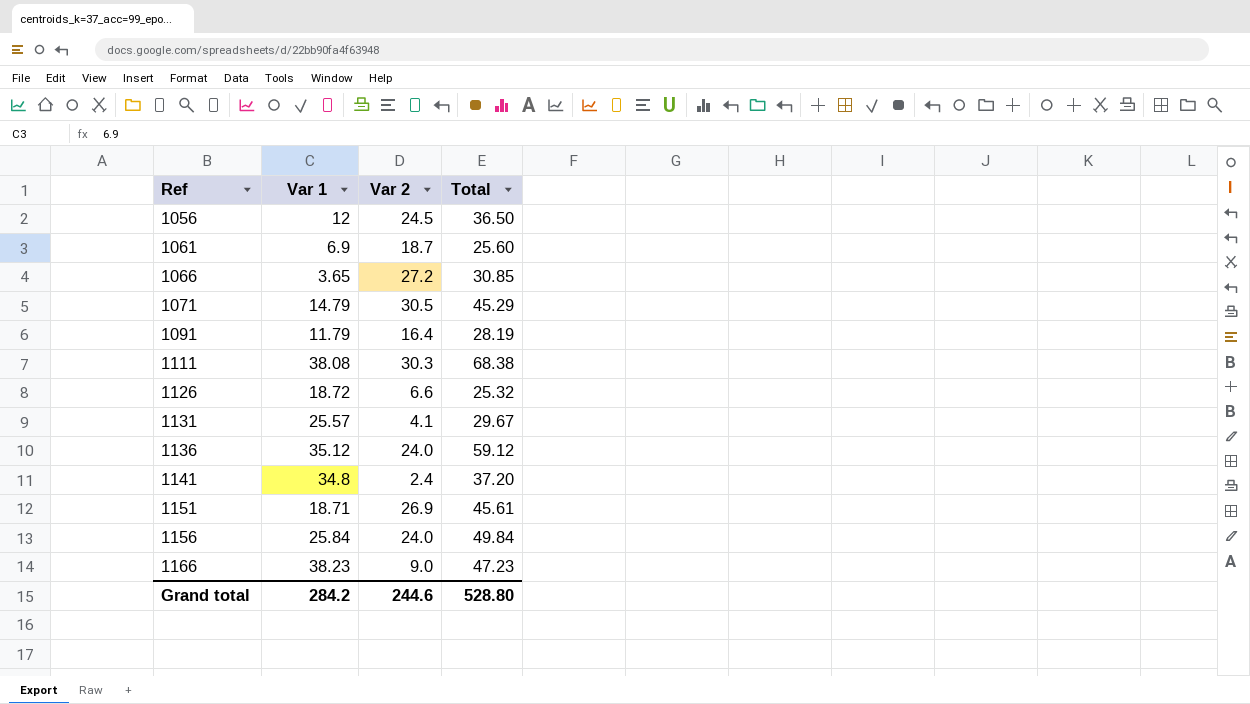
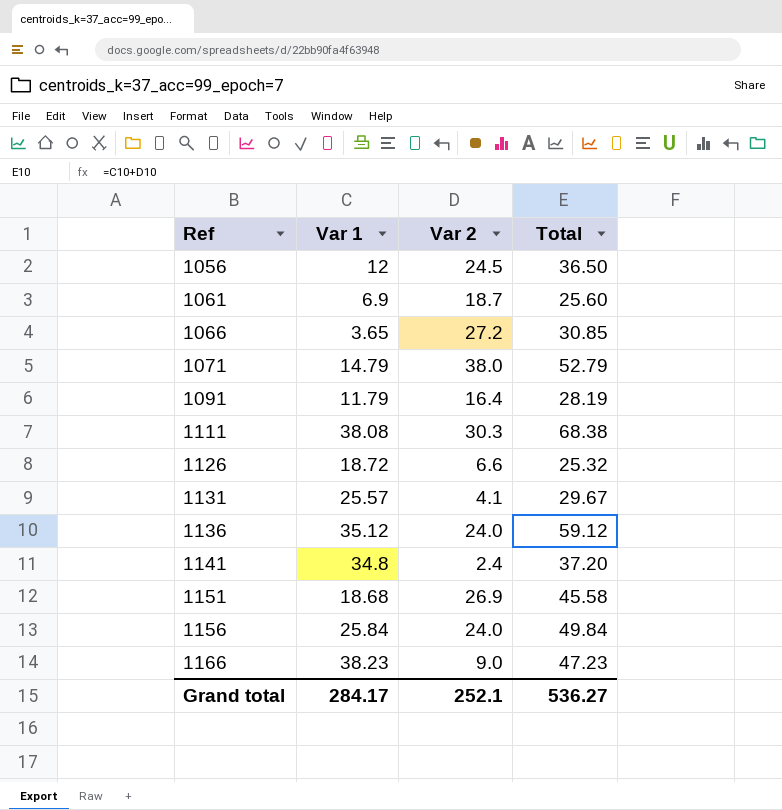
1071 | Var 2: 30.5 -> 38.0
1071 | Total: 45.29 -> 52.79
1151 | Var 1: 18.71 -> 18.68
1151 | Total: 45.61 -> 45.58
Grand total | Var 1: 284.2 -> 284.17
Grand total | Var 2: 244.6 -> 252.1
Grand total | Total: 528.80 -> 536.27

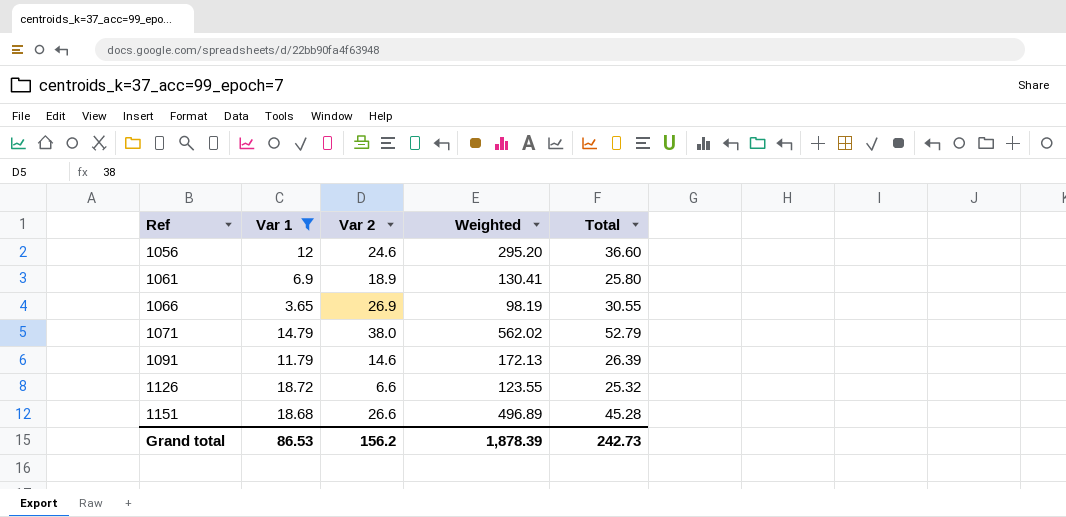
filter: none -> Var 1 <= 18.72
column Weighted | formula: none -> [Var 1] * [Var 2]
1056 | Var 2: 24.5 -> 24.6
1056 | Total: 36.50 -> 36.60
1061 | Var 2: 18.7 -> 18.9
1061 | Total: 25.60 -> 25.80
1066 | Var 2: 27.2 -> 26.9
1066 | Total: 30.85 -> 30.55
1091 | Var 2: 16.4 -> 14.6
1091 | Total: 28.19 -> 26.39
1151 | Var 2: 26.9 -> 26.6
1151 | Total: 45.58 -> 45.28
Grand total | Var 1: 284.17 -> 86.53
Grand total | Var 2: 252.1 -> 156.2
Grand total | Total: 536.27 -> 242.73

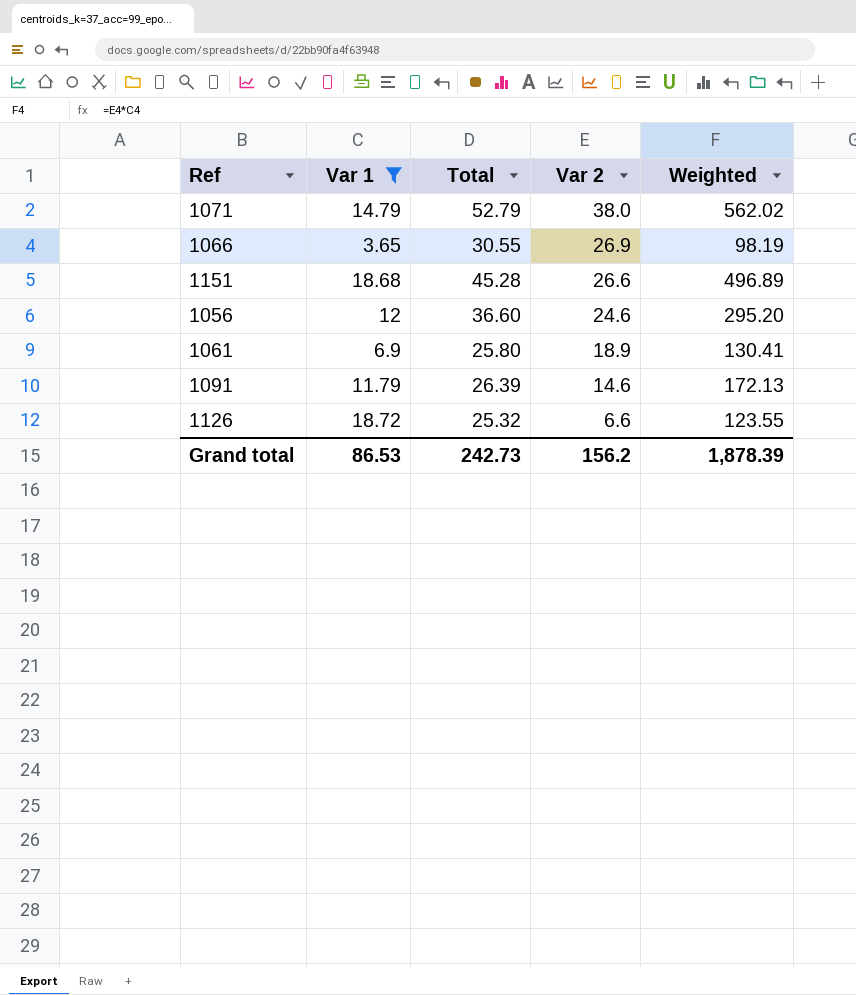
row order: Ref ascending -> Var 2 descending
column Total | position: 5 -> 3

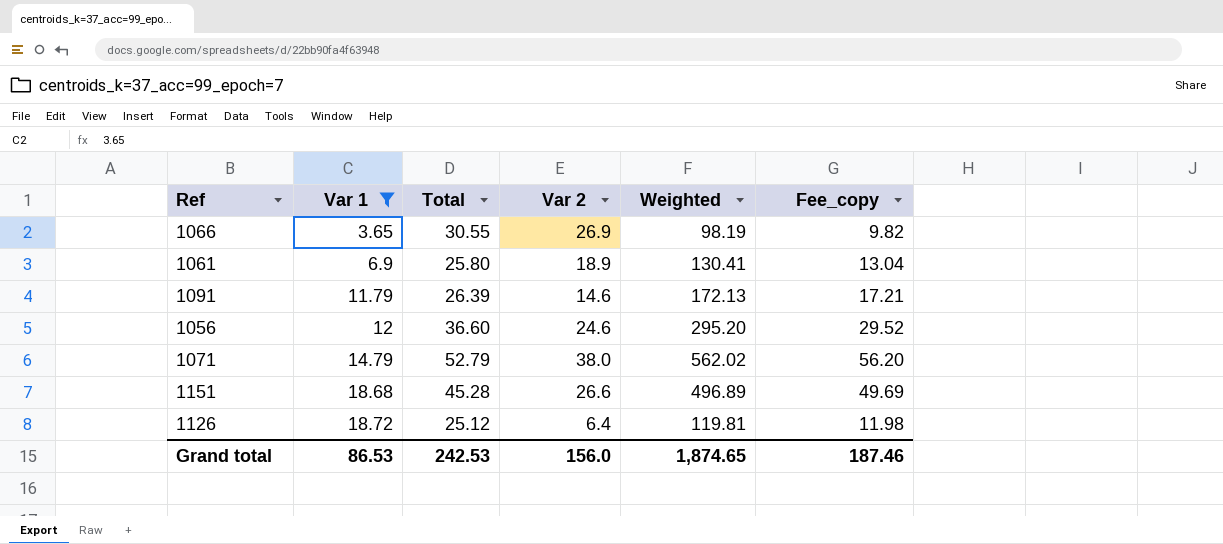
row order: Var 2 descending -> Var 1 ascending
column Fee_copy | formula: none -> [Weighted] * 0.1
1126 | Total: 25.32 -> 25.12
1126 | Var 2: 6.6 -> 6.4
1126 | Weighted: 123.55 -> 119.81
Grand total | Total: 242.73 -> 242.53
Grand total | Var 2: 156.2 -> 156.0
Grand total | Weighted: 1,878.39 -> 1,874.65

